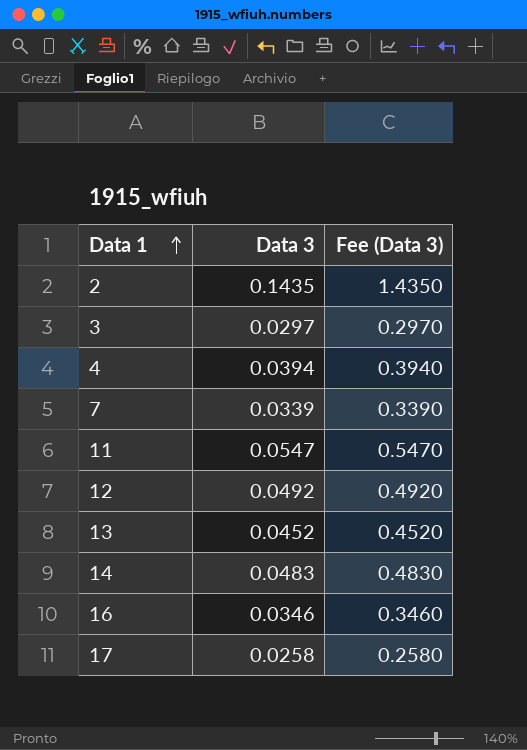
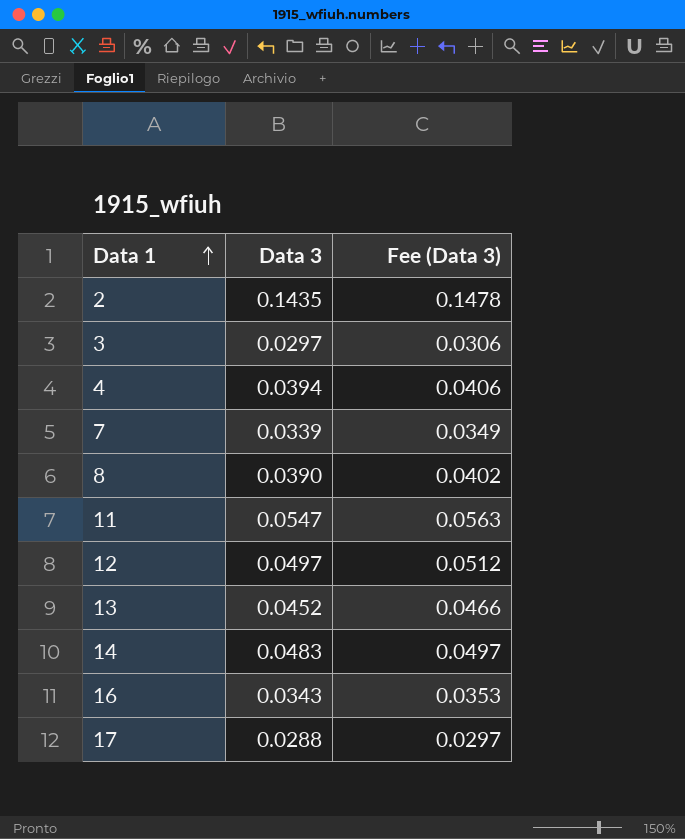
column Fee (Data 3) | formula: [Data 3] * 10 -> [Data 3] * 1.03
row 8: none -> 0.0390 | 0.0402
12 | Data 3: 0.0492 -> 0.0497
16 | Data 3: 0.0346 -> 0.0343
17 | Data 3: 0.0258 -> 0.0288

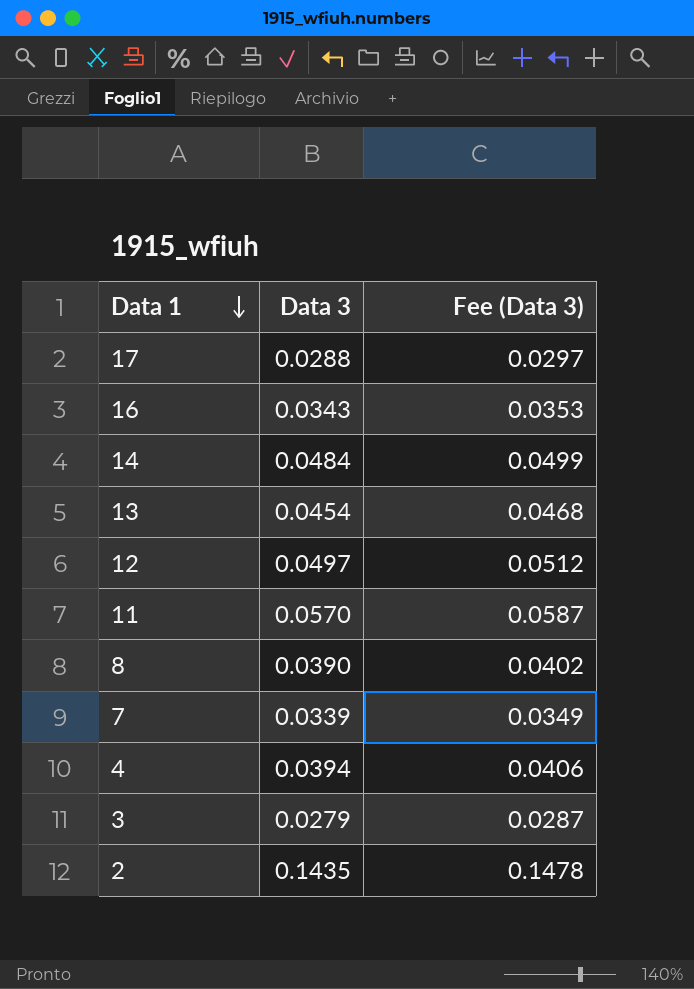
row order: Data 1 ascending -> Data 1 descending
14 | Data 3: 0.0483 -> 0.0484
14 | Fee (Data 3): 0.0497 -> 0.0499
13 | Data 3: 0.0452 -> 0.0454
13 | Fee (Data 3): 0.0466 -> 0.0468
11 | Data 3: 0.0547 -> 0.0570
11 | Fee (Data 3): 0.0563 -> 0.0587
3 | Data 3: 0.0297 -> 0.0279
3 | Fee (Data 3): 0.0306 -> 0.0287

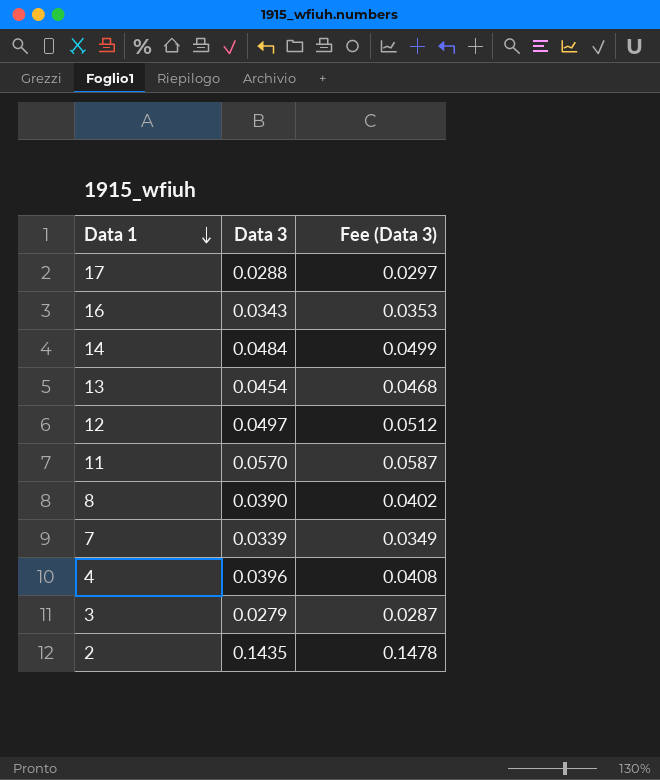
4 | Data 3: 0.0394 -> 0.0396
4 | Fee (Data 3): 0.0406 -> 0.0408

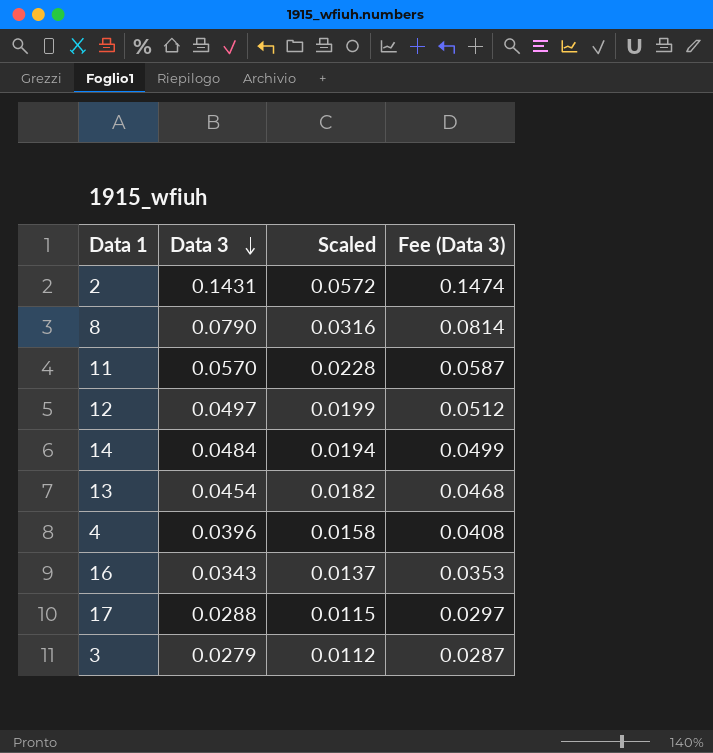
row order: Data 1 descending -> Data 3 descending
column Scaled | formula: none -> [Data 3] * 0.4
row 7: 0.0339 | 0.0349 -> none
2 | Data 3: 0.1435 -> 0.1431
2 | Fee (Data 3): 0.1478 -> 0.1474
8 | Data 3: 0.0390 -> 0.0790
8 | Fee (Data 3): 0.0402 -> 0.0814

